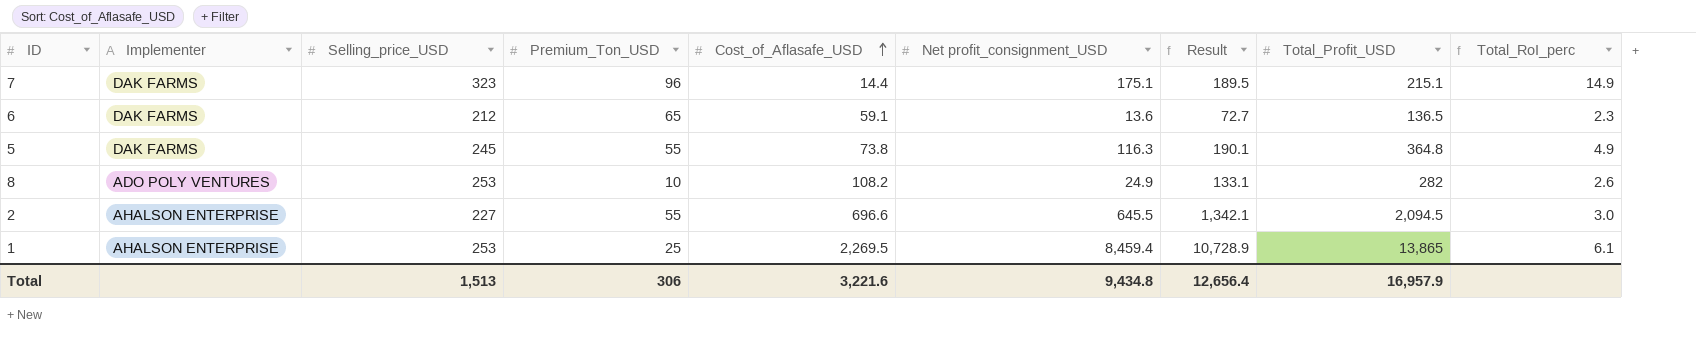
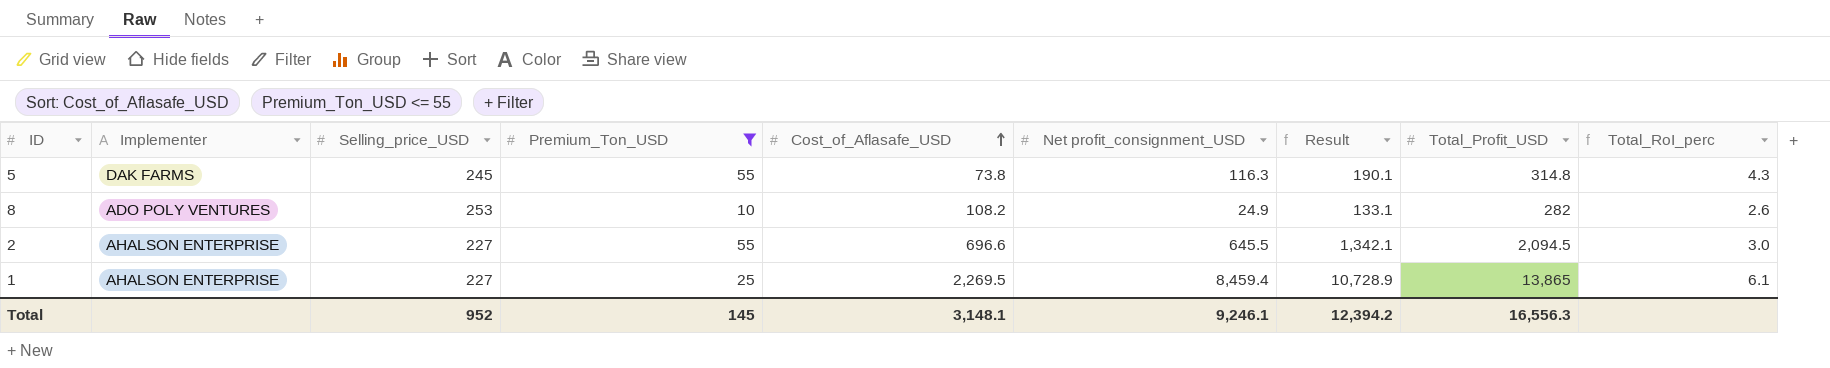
filter: none -> Premium_Ton_USD <= 55
5 | Total_Profit_USD: 364.8 -> 314.8
5 | Total_RoI_perc: 4.9 -> 4.3
1 | Selling_price_USD: 253 -> 227
Total | Selling_price_USD: 1,513 -> 952
Total | Premium_Ton_USD: 306 -> 145
Total | Cost_of_Aflasafe_USD: 3,221.6 -> 3,148.1
Total | Net profit_consignment_USD: 9,434.8 -> 9,246.1
Total | Result: 12,656.4 -> 12,394.2
Total | Total_Profit_USD: 16,957.9 -> 16,556.3

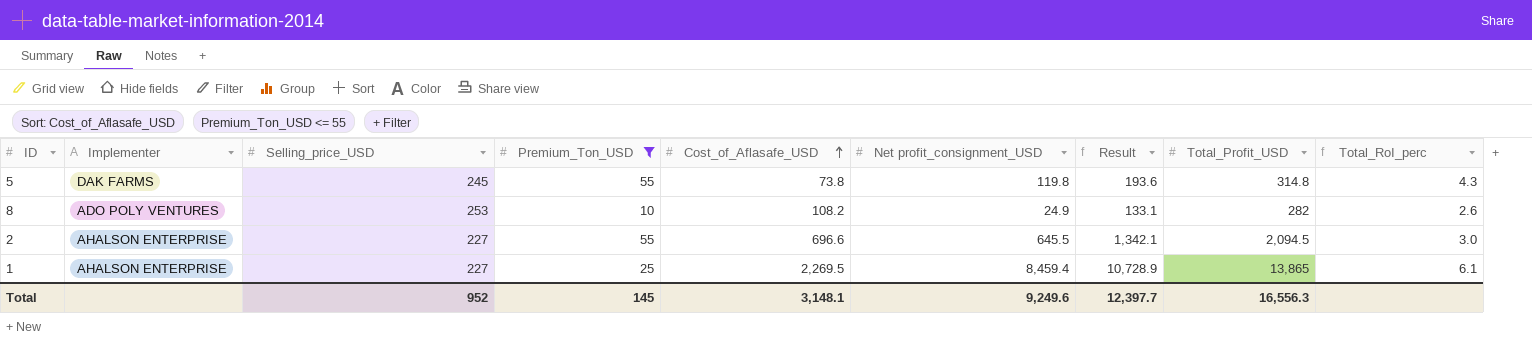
5 | Net profit_consignment_USD: 116.3 -> 119.8
5 | Result: 190.1 -> 193.6
Total | Net profit_consignment_USD: 9,246.1 -> 9,249.6
Total | Result: 12,394.2 -> 12,397.7

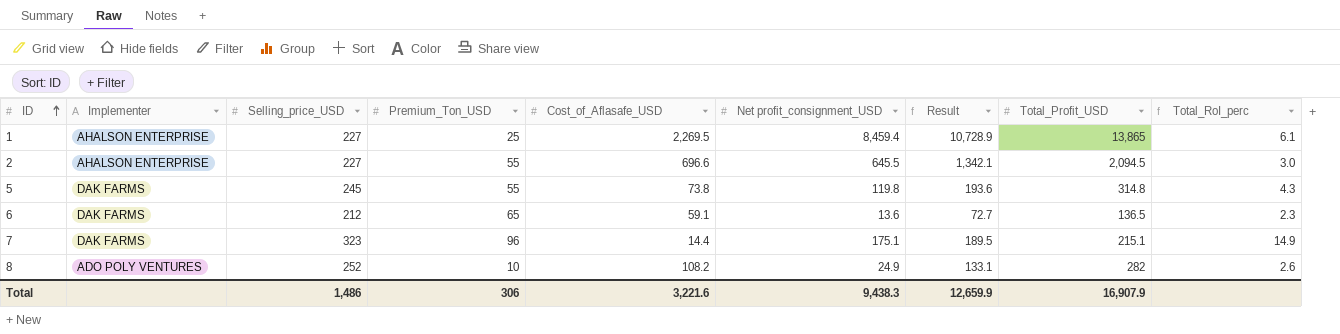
filter: Premium_Ton_USD <= 55 -> none
row order: Cost_of_Aflasafe_USD ascending -> ID ascending
8 | Selling_price_USD: 253 -> 252
Total | Selling_price_USD: 952 -> 1,486
Total | Premium_Ton_USD: 145 -> 306
Total | Cost_of_Aflasafe_USD: 3,148.1 -> 3,221.6
Total | Net profit_consignment_USD: 9,249.6 -> 9,438.3
Total | Result: 12,397.7 -> 12,659.9
Total | Total_Profit_USD: 16,556.3 -> 16,907.9

